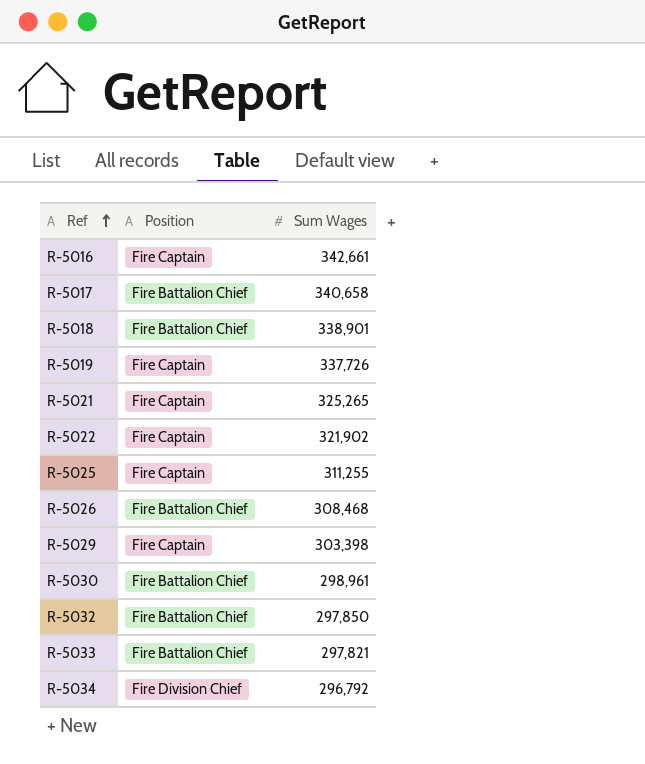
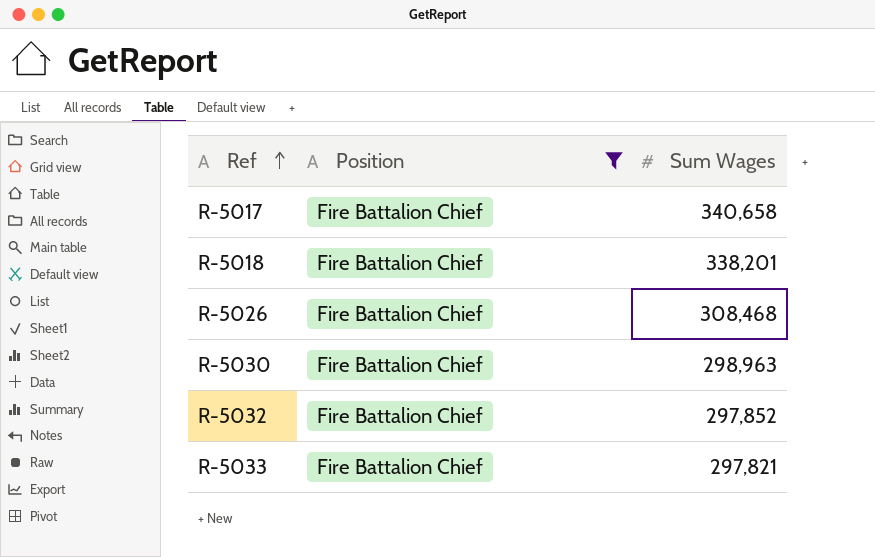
filter: none -> Position = Fire Battalion Chief
R-5018 | Sum Wages: 338,901 -> 338,201
R-5030 | Sum Wages: 298,961 -> 298,963
R-5032 | Sum Wages: 297,850 -> 297,852

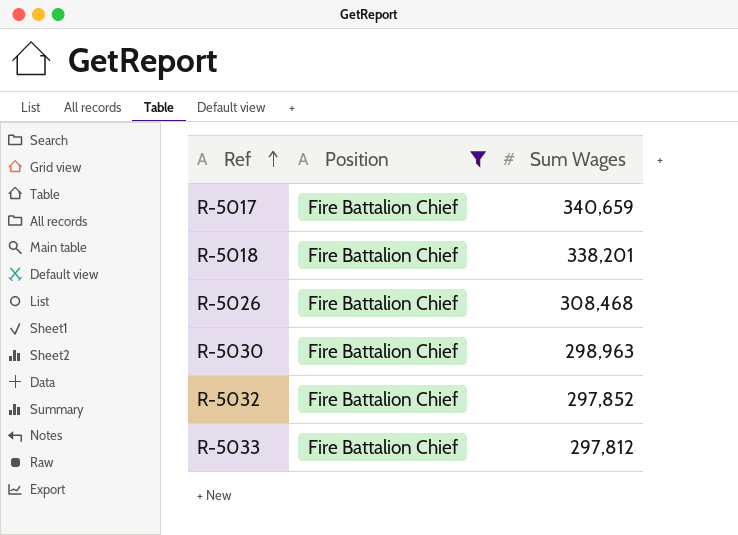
R-5017 | Sum Wages: 340,658 -> 340,659
R-5033 | Sum Wages: 297,821 -> 297,812

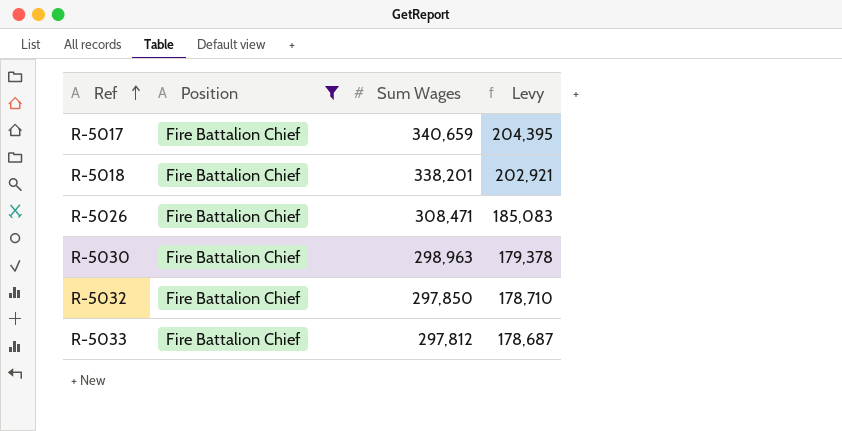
column Levy | formula: none -> [Sum Wages] * 0.6
R-5026 | Sum Wages: 308,468 -> 308,471
R-5032 | Sum Wages: 297,852 -> 297,850

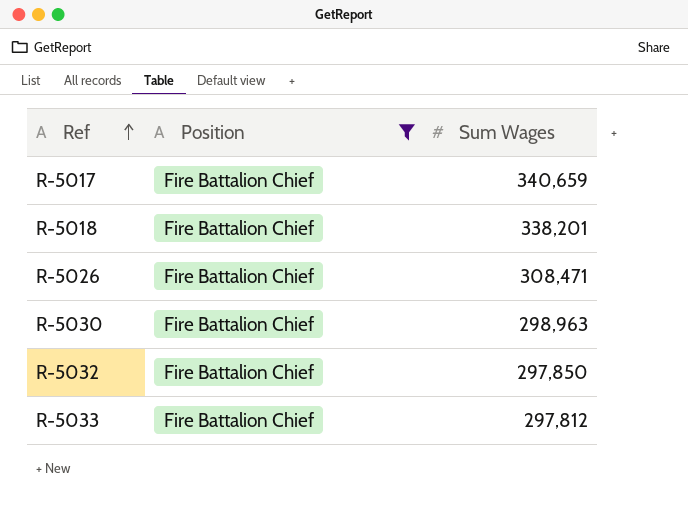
column Levy | formula: [Sum Wages] * 0.6 -> none

